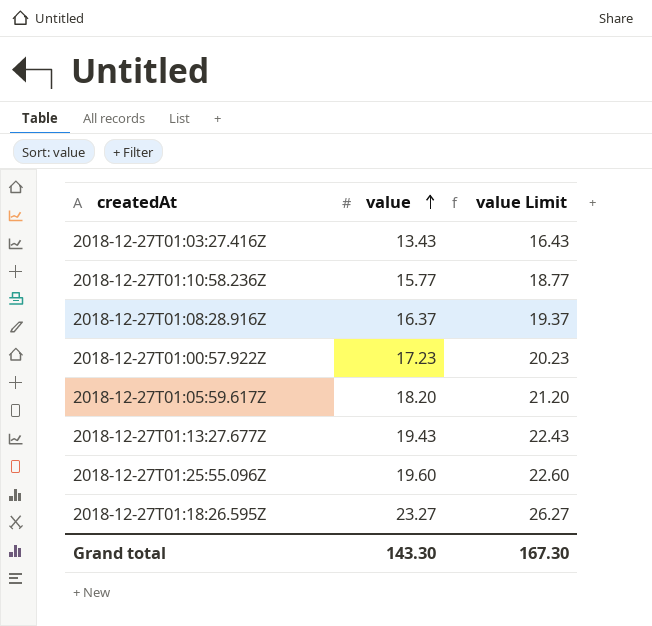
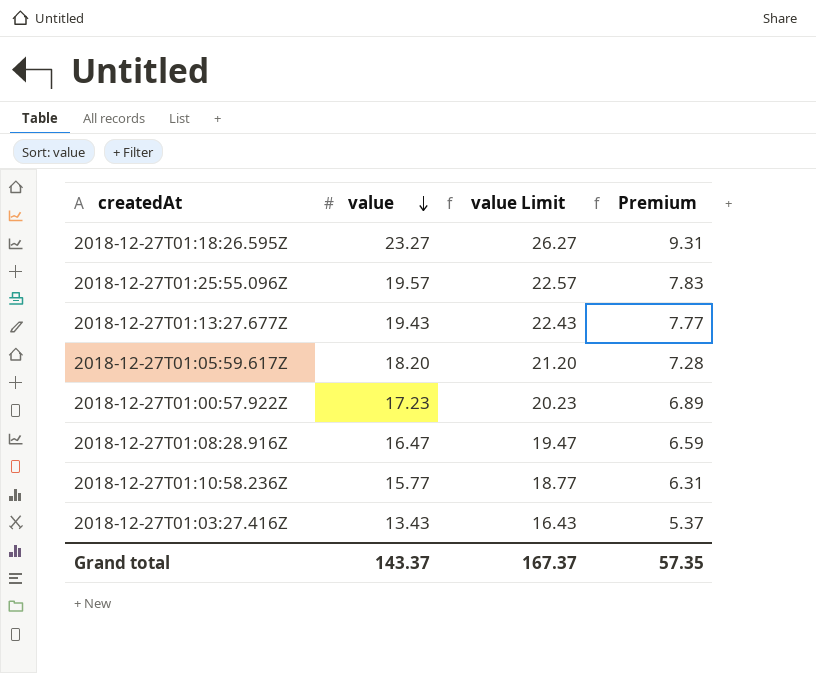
row order: value ascending -> value descending
column Premium | formula: none -> [value] * 0.4
2018-12-27T01:25:55.096Z | value: 19.60 -> 19.57
2018-12-27T01:25:55.096Z | value Limit: 22.60 -> 22.57
2018-12-27T01:08:28.916Z | value: 16.37 -> 16.47
2018-12-27T01:08:28.916Z | value Limit: 19.37 -> 19.47
Grand total | value: 143.30 -> 143.37
Grand total | value Limit: 167.30 -> 167.37

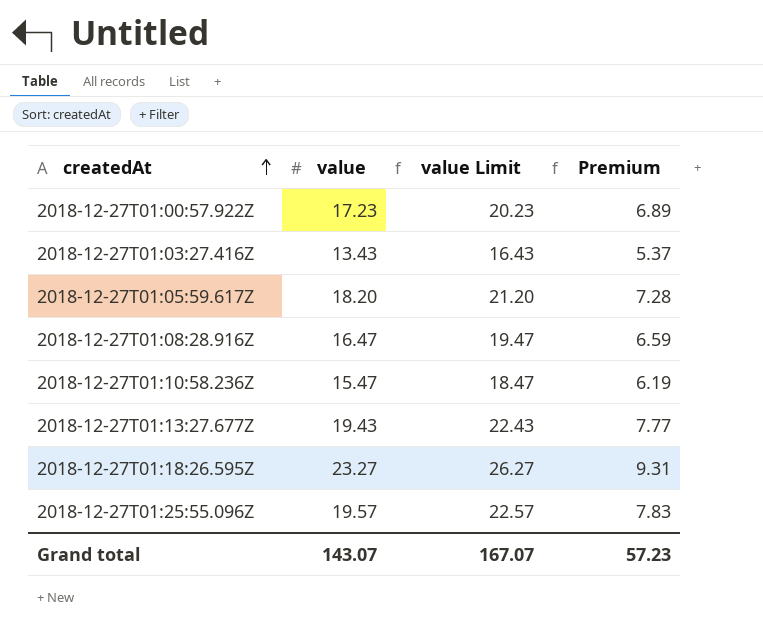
row order: value descending -> createdAt ascending
2018-12-27T01:10:58.236Z | value: 15.77 -> 15.47
2018-12-27T01:10:58.236Z | value Limit: 18.77 -> 18.47
2018-12-27T01:10:58.236Z | Premium: 6.31 -> 6.19
Grand total | value: 143.37 -> 143.07
Grand total | value Limit: 167.37 -> 167.07
Grand total | Premium: 57.35 -> 57.23

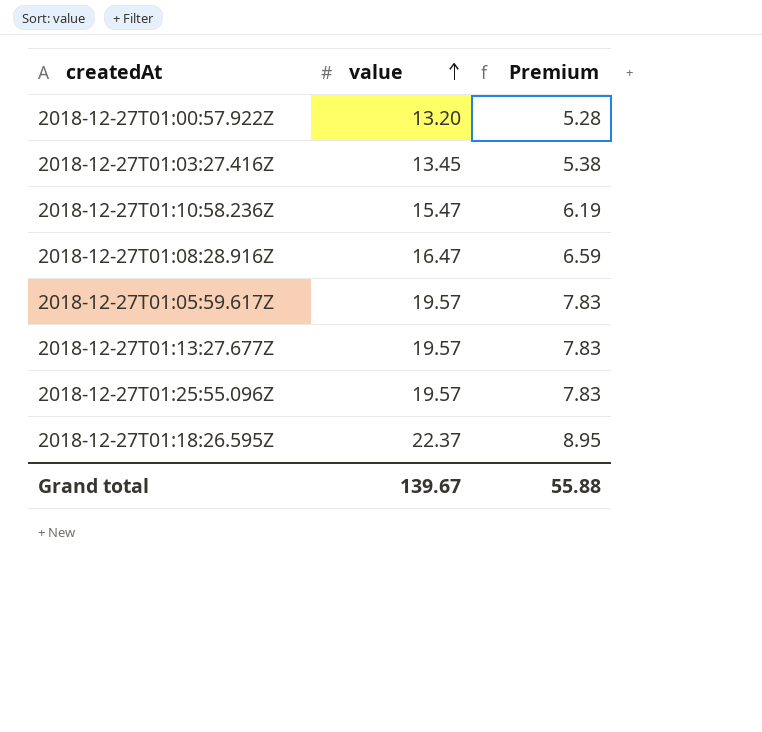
row order: createdAt ascending -> value ascending
column value Limit | formula: [value] + 3 -> none
2018-12-27T01:00:57.922Z | value: 17.23 -> 13.20
2018-12-27T01:00:57.922Z | Premium: 6.89 -> 5.28
2018-12-27T01:03:27.416Z | value: 13.43 -> 13.45
2018-12-27T01:03:27.416Z | Premium: 5.37 -> 5.38
2018-12-27T01:05:59.617Z | value: 18.20 -> 19.57
2018-12-27T01:05:59.617Z | Premium: 7.28 -> 7.83
2018-12-27T01:13:27.677Z | value: 19.43 -> 19.57
2018-12-27T01:13:27.677Z | Premium: 7.77 -> 7.83
2018-12-27T01:18:26.595Z | value: 23.27 -> 22.37
2018-12-27T01:18:26.595Z | Premium: 9.31 -> 8.95
Grand total | value: 143.07 -> 139.67
Grand total | Premium: 57.23 -> 55.88

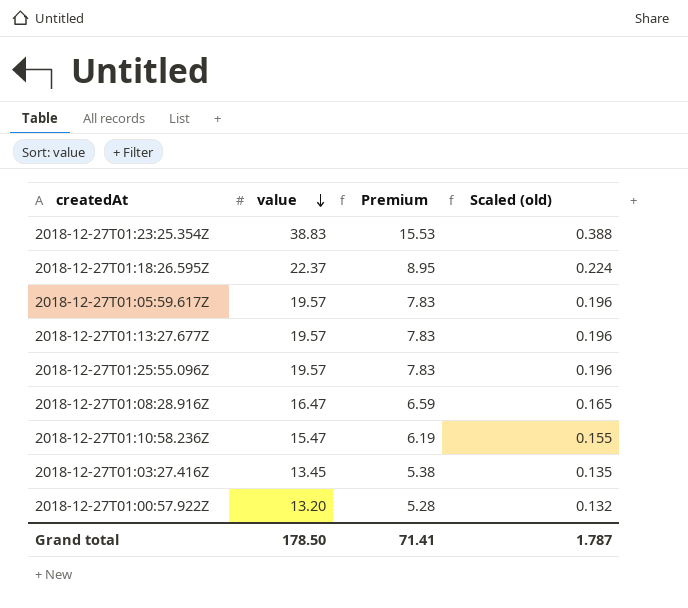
row order: value ascending -> value descending
column Scaled (old) | formula: none -> [value] * 0.01
row 2018-12-27T01:23:25.354Z: none -> 38.83 | 15.53 | 0.388
Grand total | value: 139.67 -> 178.50
Grand total | Premium: 55.88 -> 71.41

